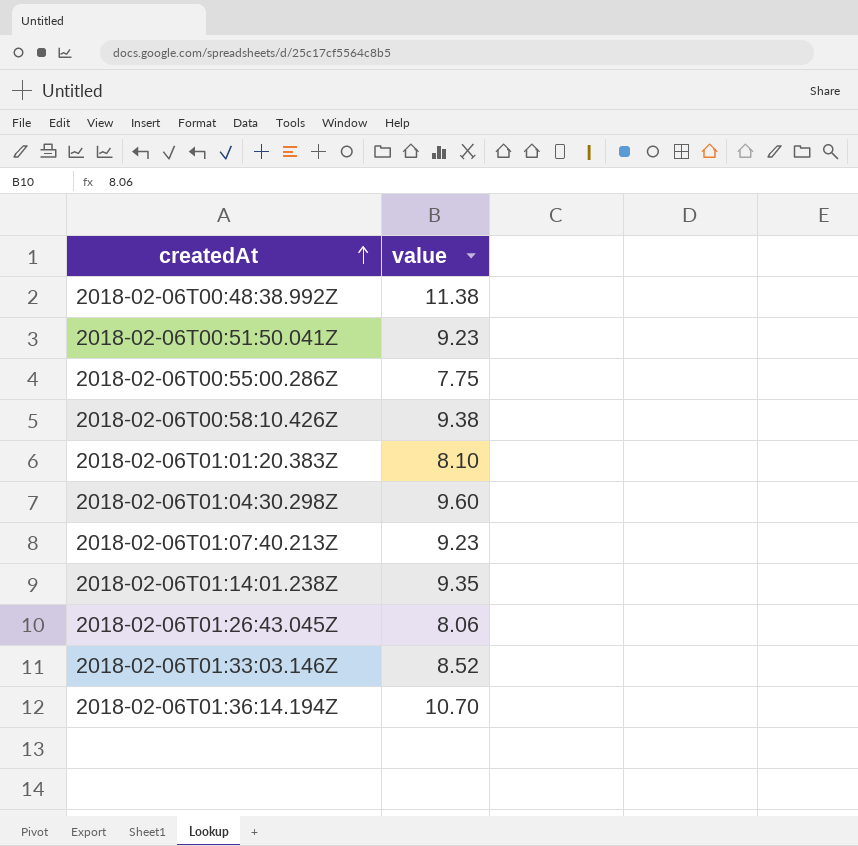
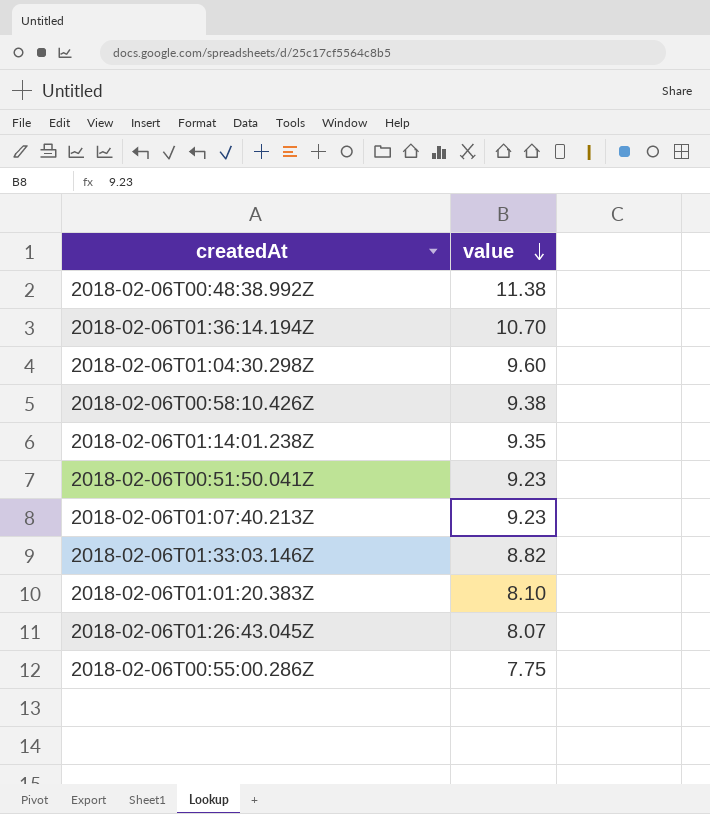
row order: createdAt ascending -> value descending
2018-02-06T01:33:03.146Z | value: 8.52 -> 8.82
2018-02-06T01:26:43.045Z | value: 8.06 -> 8.07

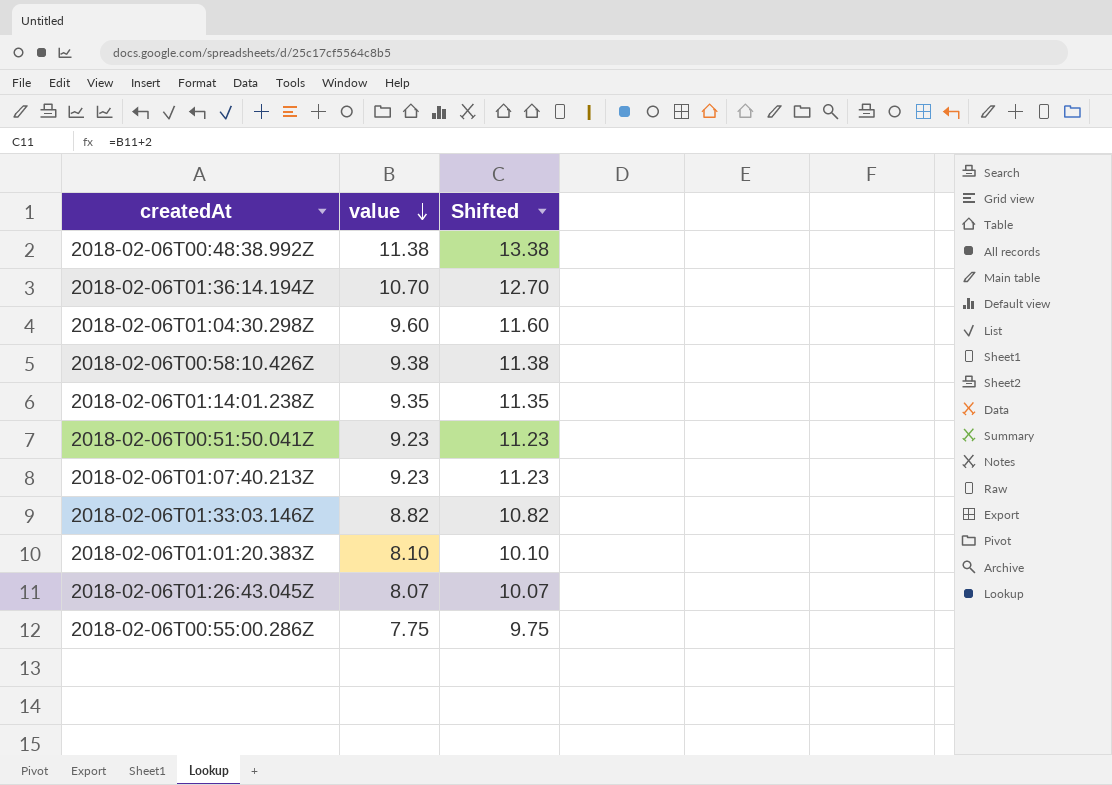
column Shifted | formula: none -> [value] + 2

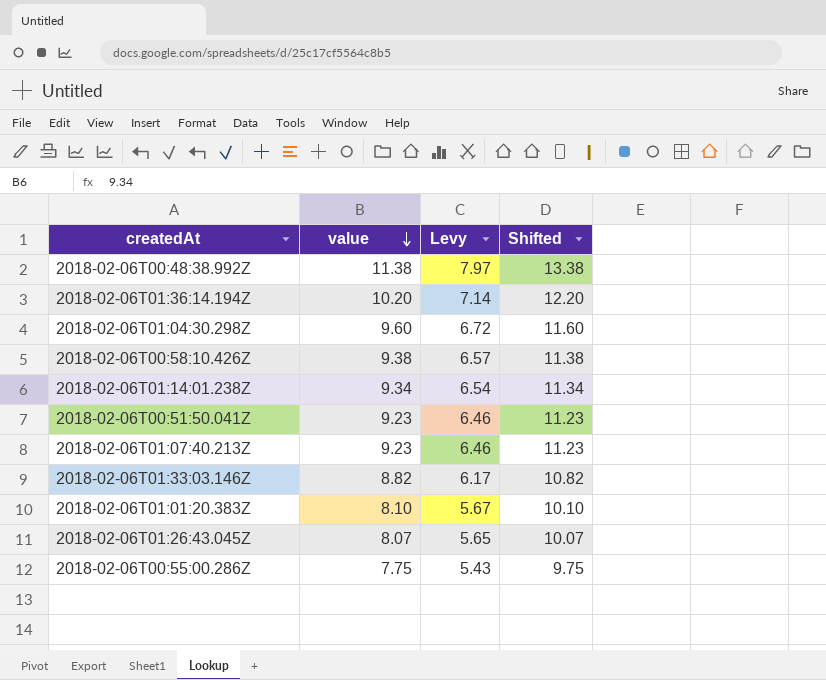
column Levy | formula: none -> [value] * 0.7
2018-02-06T01:36:14.194Z | value: 10.70 -> 10.20
2018-02-06T01:36:14.194Z | Shifted: 12.70 -> 12.20
2018-02-06T01:14:01.238Z | value: 9.35 -> 9.34
2018-02-06T01:14:01.238Z | Shifted: 11.35 -> 11.34

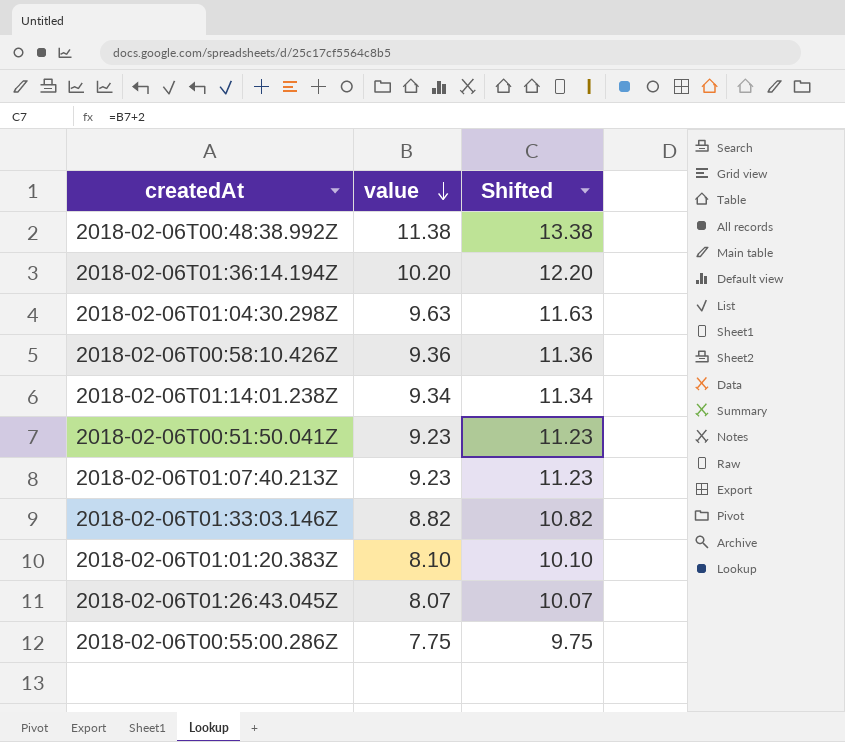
column Levy | formula: [value] * 0.7 -> none
2018-02-06T01:04:30.298Z | value: 9.60 -> 9.63
2018-02-06T01:04:30.298Z | Shifted: 11.60 -> 11.63
2018-02-06T00:58:10.426Z | value: 9.38 -> 9.36
2018-02-06T00:58:10.426Z | Shifted: 11.38 -> 11.36

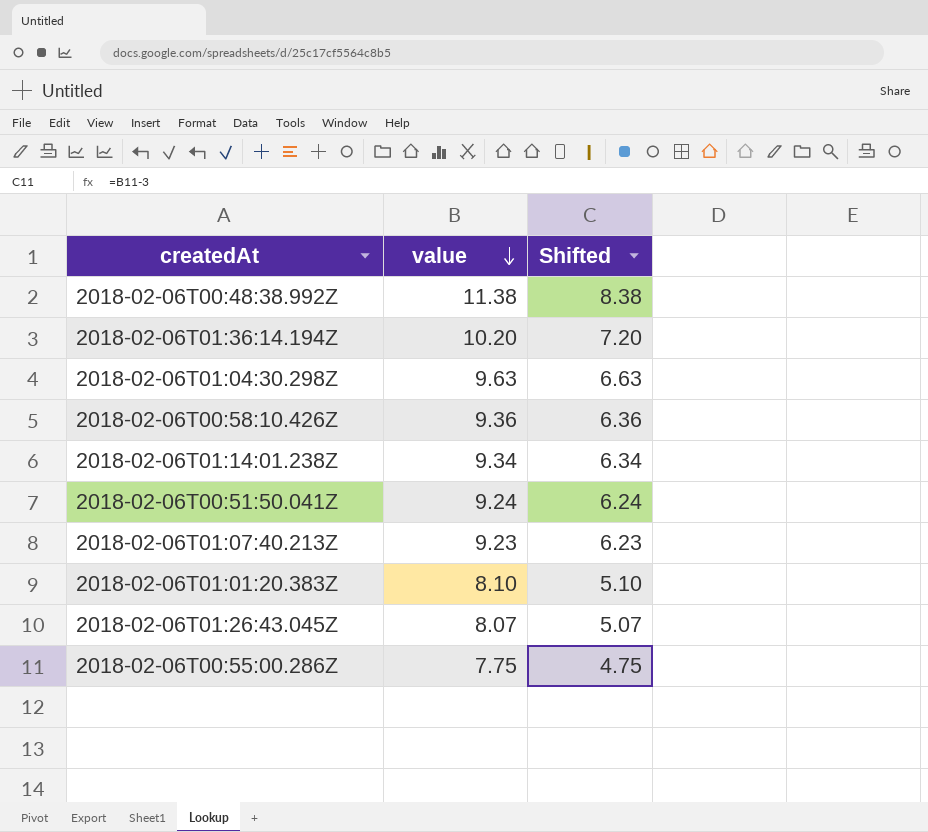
column Shifted | formula: [value] + 2 -> [value] - 3
row 2018-02-06T01:33:03.146Z: 8.82 | 10.82 -> none
2018-02-06T00:51:50.041Z | value: 9.23 -> 9.24

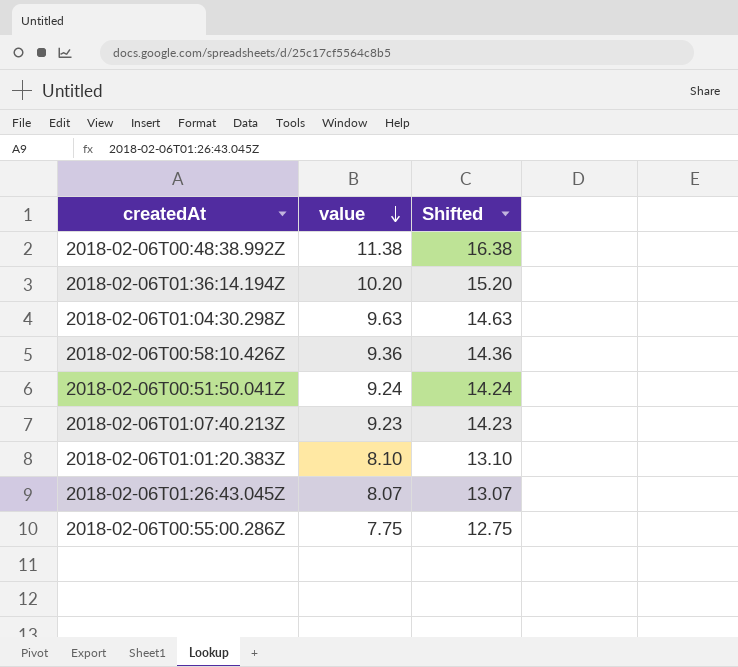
column Shifted | formula: [value] - 3 -> [value] + 5
row 2018-02-06T01:14:01.238Z: 9.34 | 6.34 -> none

